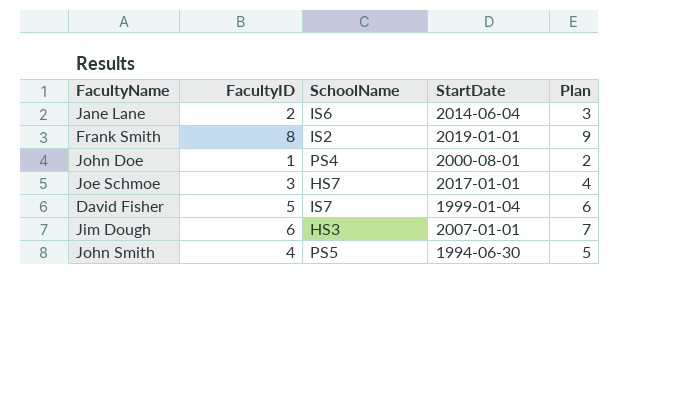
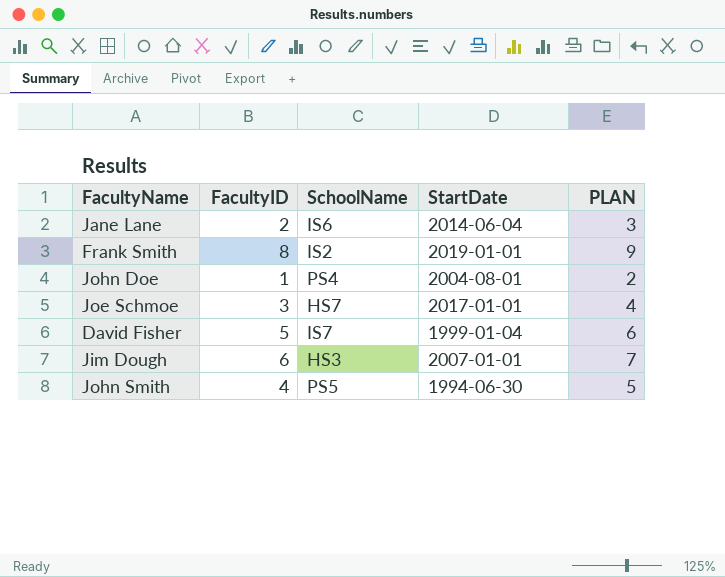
column name: Plan -> PLAN
John Doe | StartDate: 2000-08-01 -> 2004-08-01

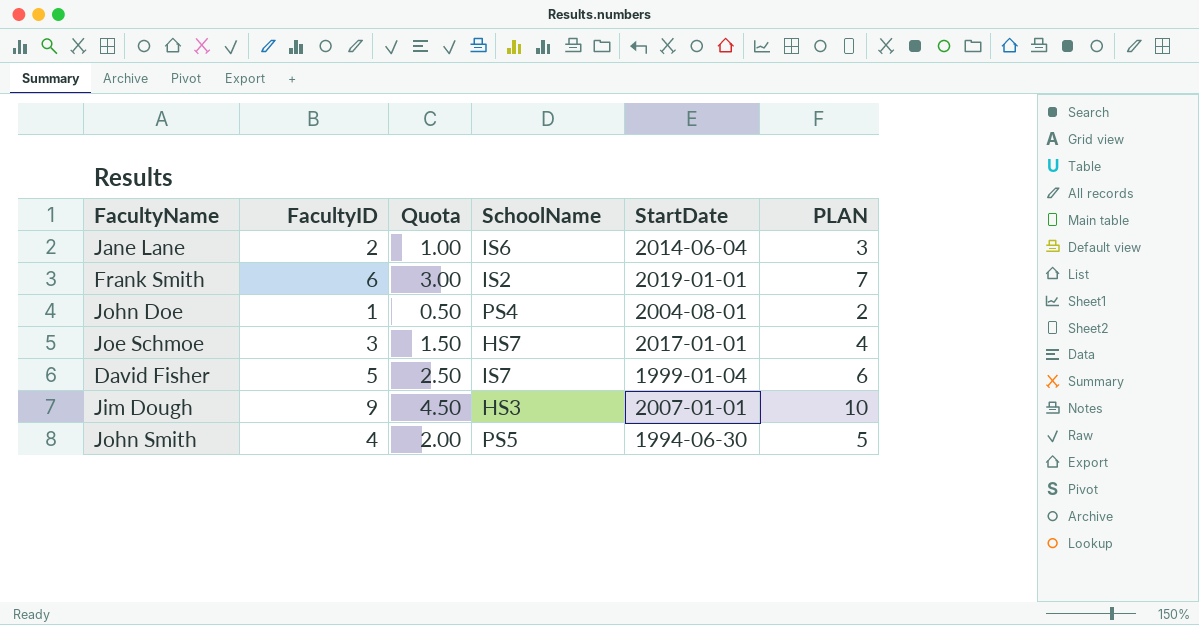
column Quota | formula: none -> [FacultyID] * 0.5
Frank Smith | FacultyID: 8 -> 6
Frank Smith | PLAN: 9 -> 7
Jim Dough | FacultyID: 6 -> 9
Jim Dough | PLAN: 7 -> 10

